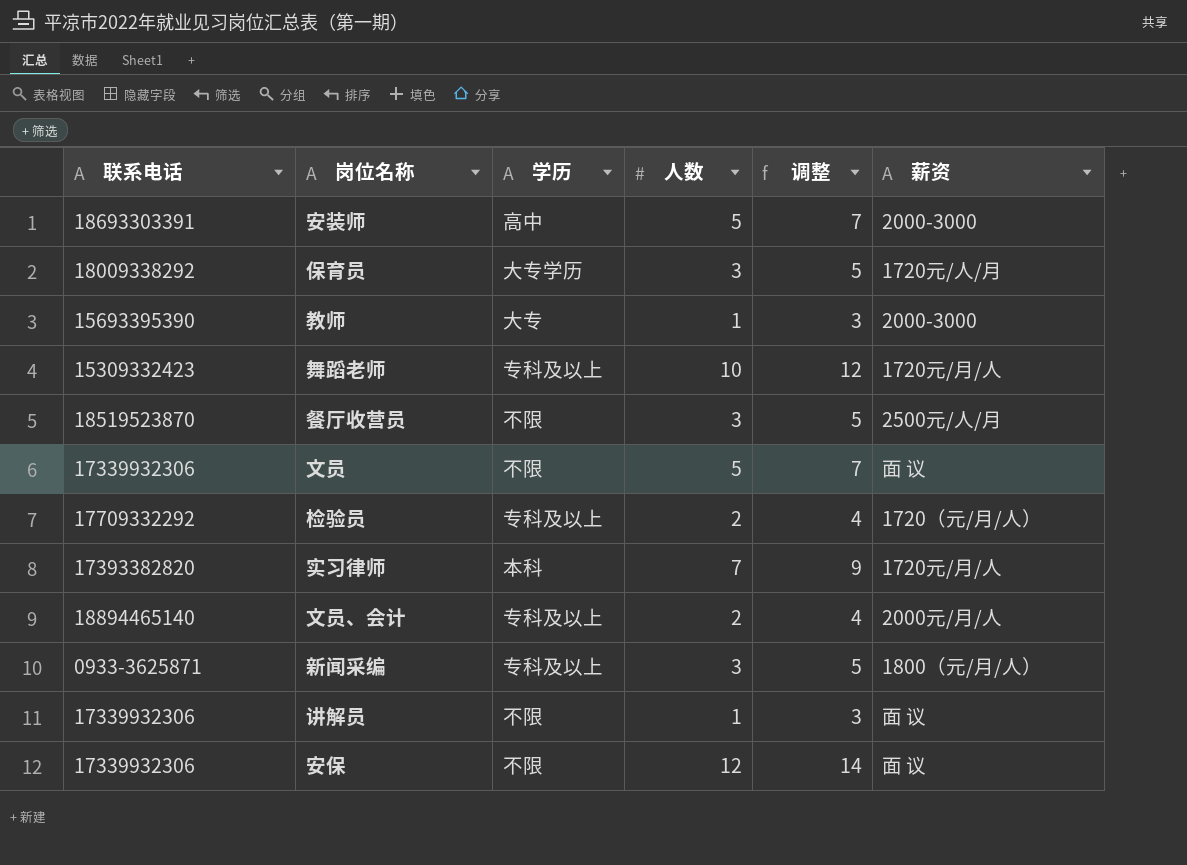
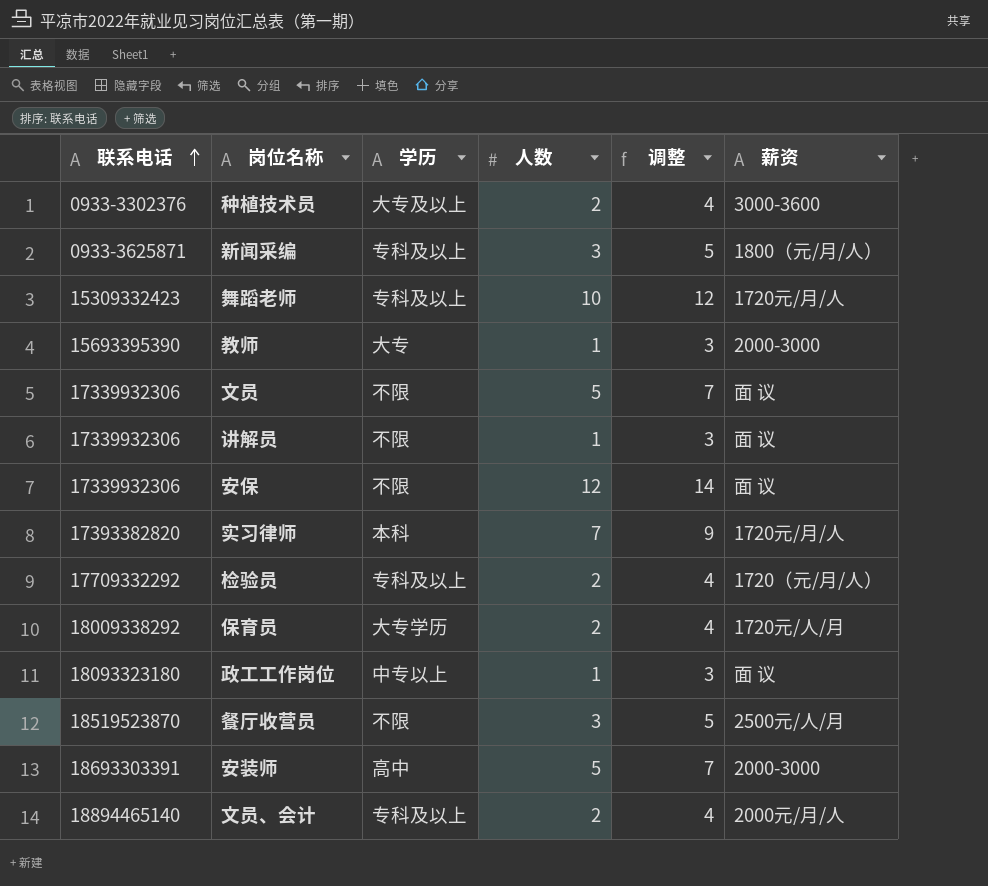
row order: none -> 联系电话 ascending
row 种植技术员: none -> 0933-3302376 | 大专及以上 | 2 | 4 | 3000-3600
保育员 | 人数: 3 -> 2
保育员 | 调整: 5 -> 4
row 政工工作岗位: none -> 18093323180 | 中专以上 | 1 | 3 | 面 议

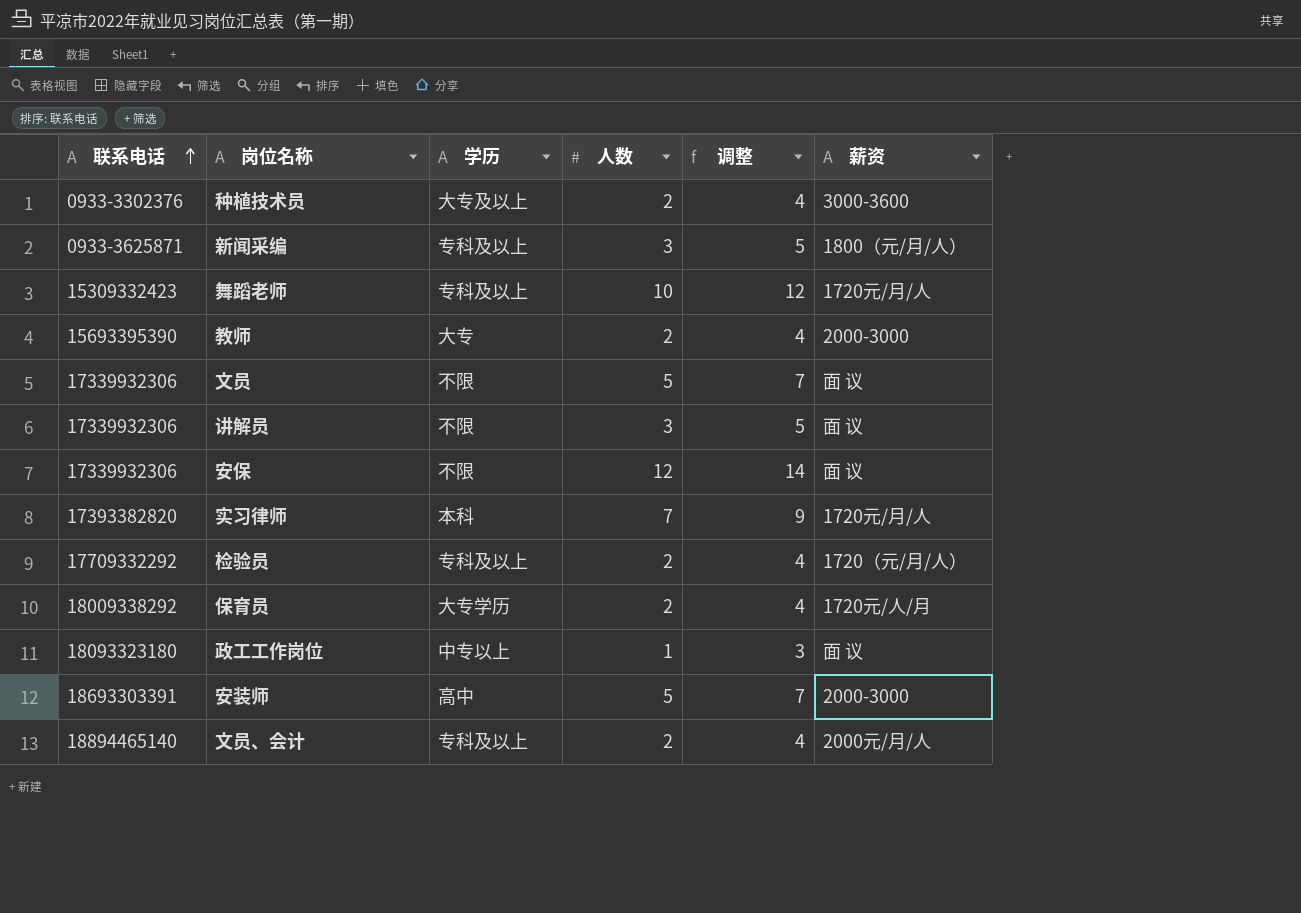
row 餐厅收营员: 18519523870 | 不限 | 3 | 5 | 2500元/人/月 -> none
教师 | 人数: 1 -> 2
教师 | 调整: 3 -> 4
讲解员 | 人数: 1 -> 3
讲解员 | 调整: 3 -> 5

